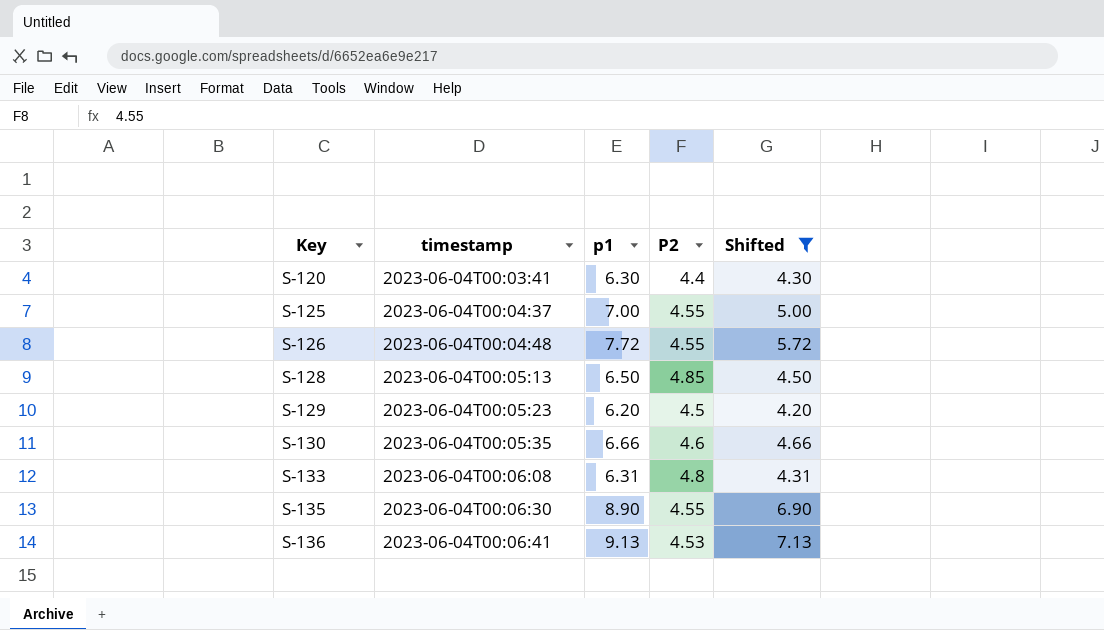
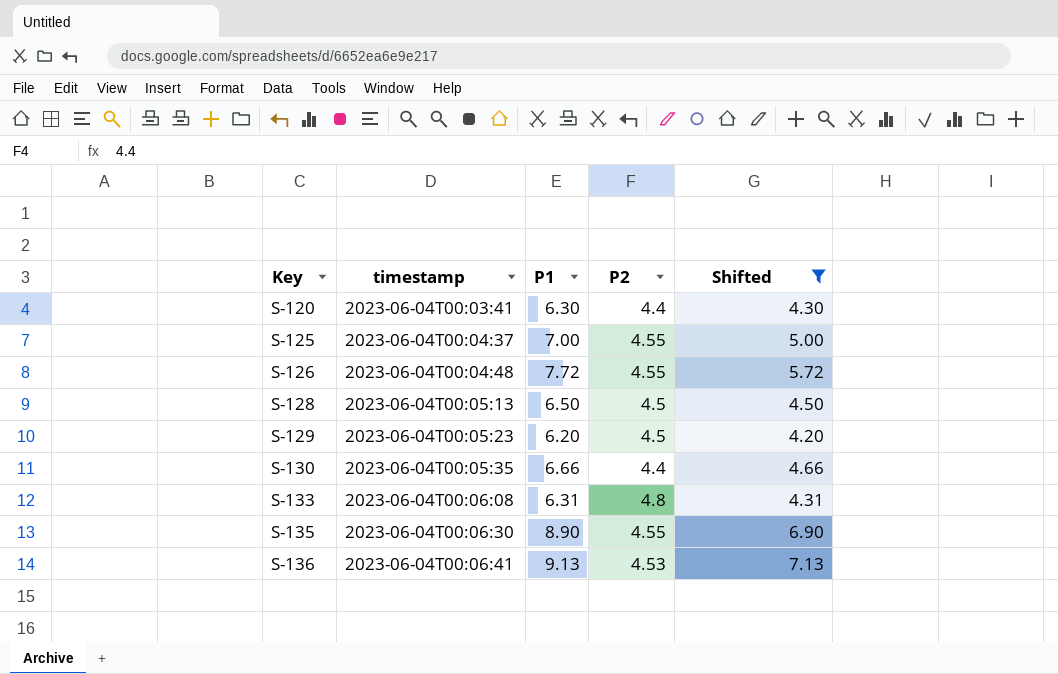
column name: p1 -> P1
S-128 | P2: 4.85 -> 4.5
S-130 | P2: 4.6 -> 4.4

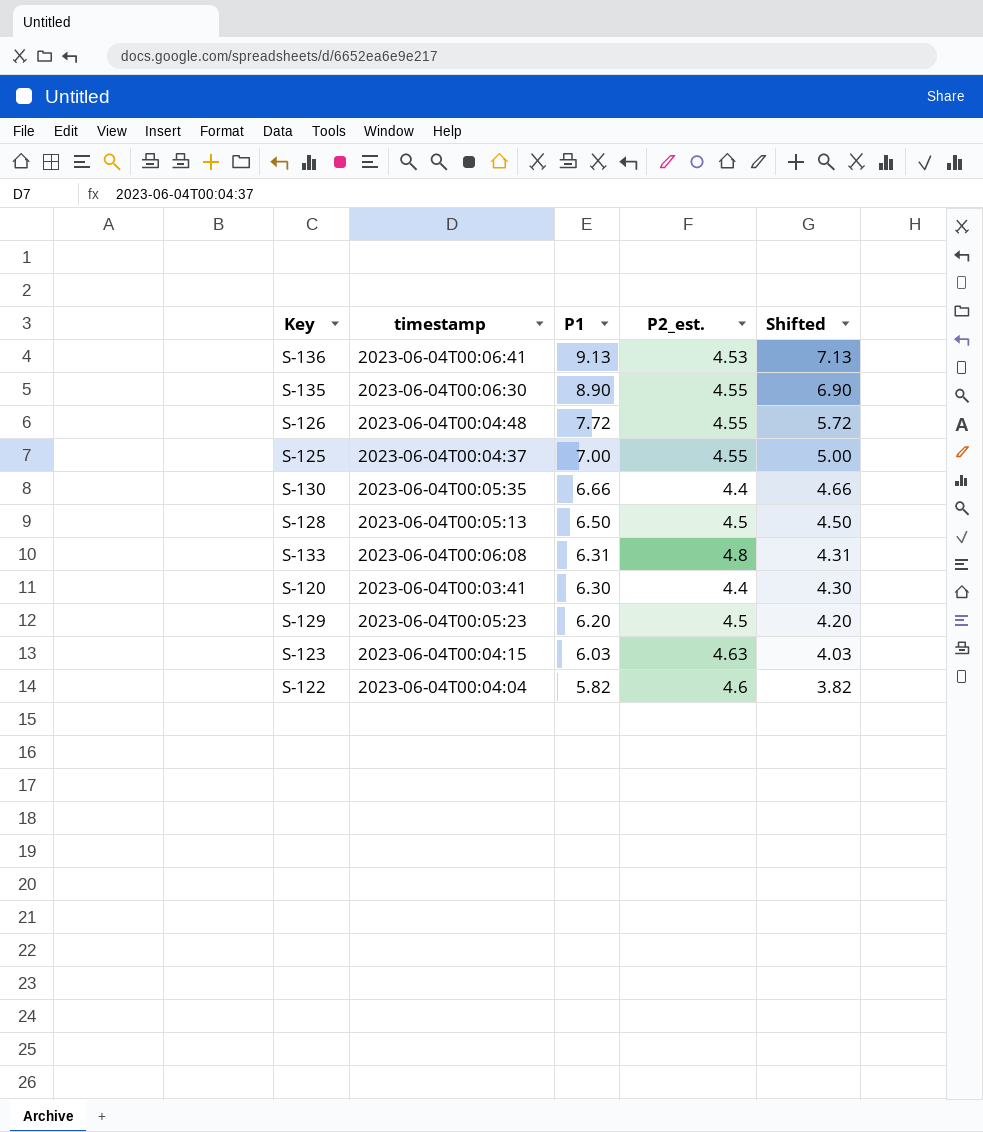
filter: Shifted >= 4.20 -> none
row order: Key ascending -> P1 descending
column name: P2 -> P2_est.

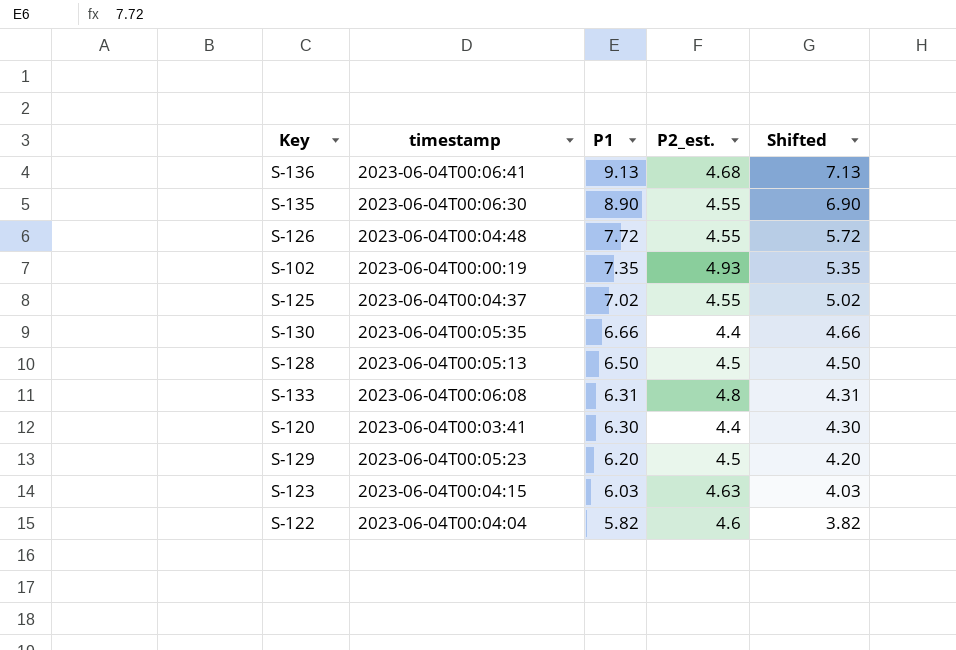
S-136 | P2_est.: 4.53 -> 4.68
row S-102: none -> 2023-06-04T00:00:19 | 7.35 | 4.93 | 5.35
S-125 | P1: 7.00 -> 7.02
S-125 | Shifted: 5.00 -> 5.02

